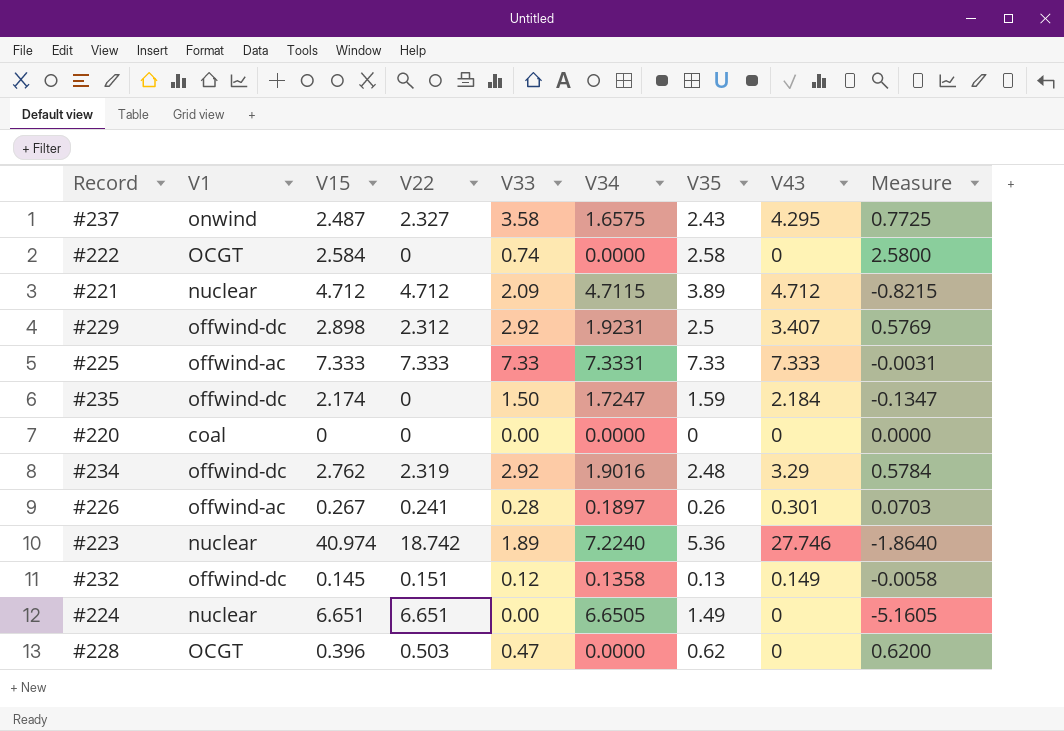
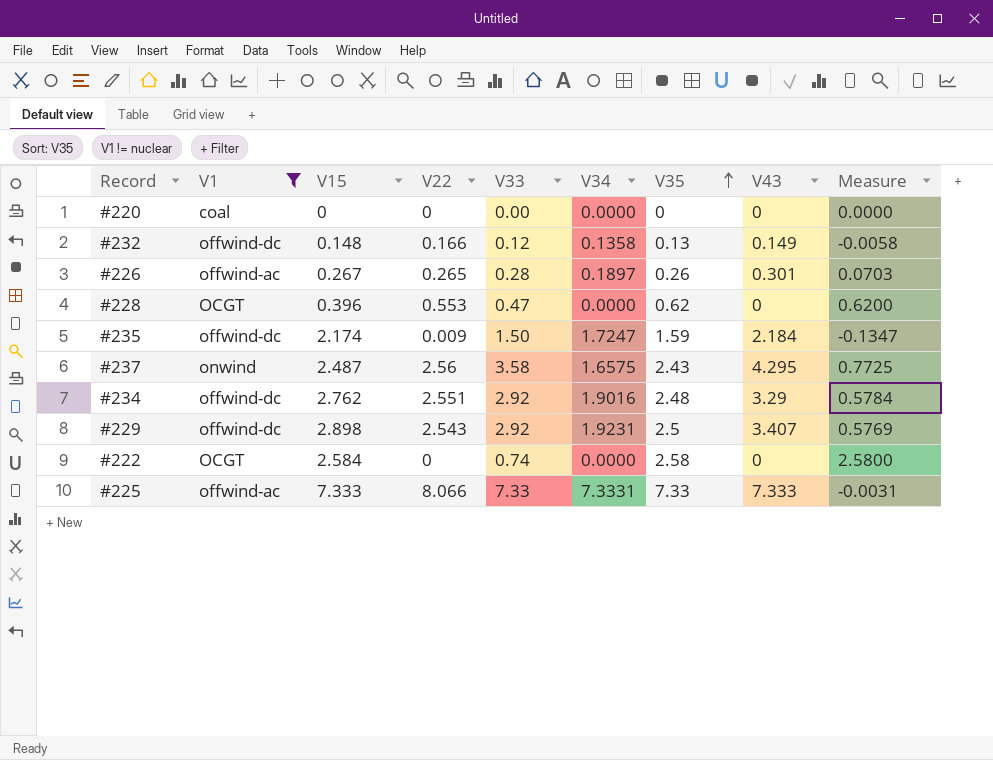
filter: none -> V1 != nuclear
row order: none -> V35 ascending
#232 | V15: 0.145 -> 0.148
#232 | V22: 0.151 -> 0.166
#226 | V22: 0.241 -> 0.265
#228 | V22: 0.503 -> 0.553
#235 | V22: 0 -> 0.009
#237 | V22: 2.327 -> 2.56
#234 | V22: 2.319 -> 2.551
#229 | V22: 2.312 -> 2.543
#225 | V22: 7.333 -> 8.066

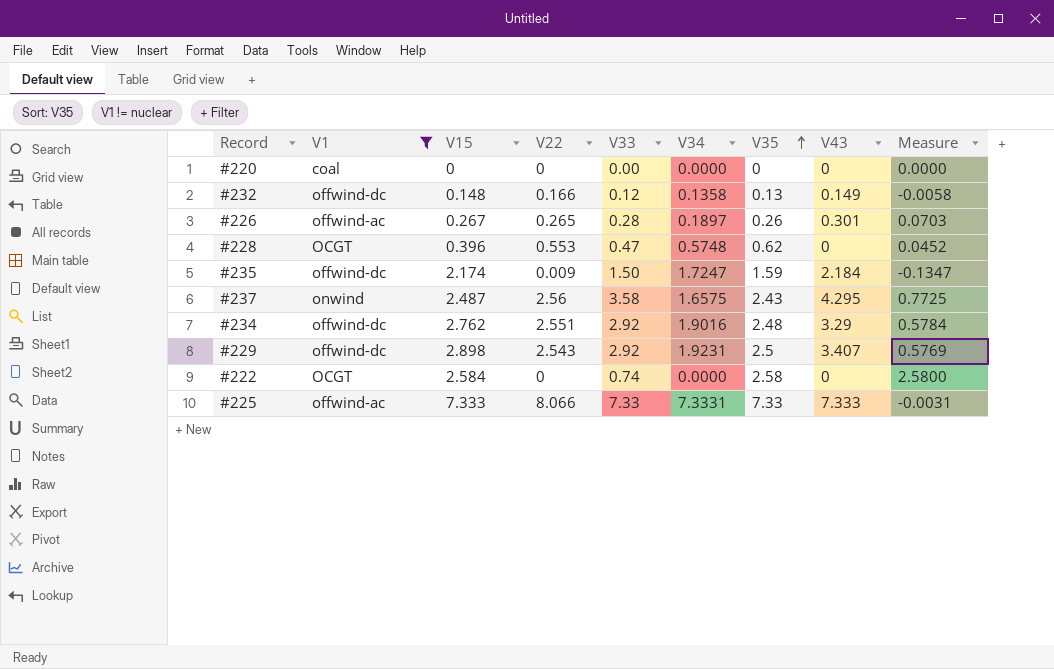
#228 | V34: 0.0000 -> 0.5748
#228 | Measure: 0.6200 -> 0.0452

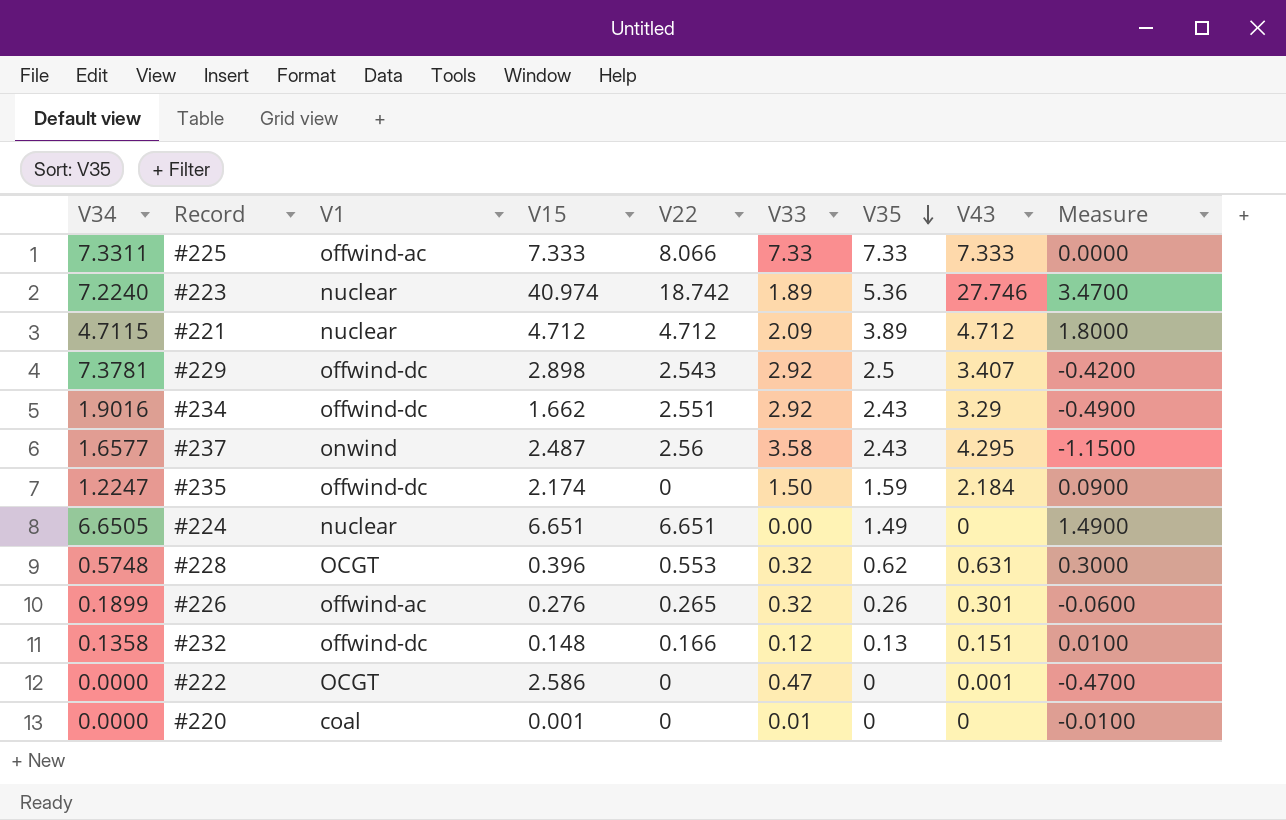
filter: V1 != nuclear -> none
row order: V35 ascending -> V35 descending
column V34 | position: 6 -> 1
column Measure | formula: [V35] - [V34] -> [V35] - [V33]
#225 | V34: 7.3331 -> 7.3311
#229 | V34: 1.9231 -> 7.3781
#234 | V15: 2.762 -> 1.662
#234 | V35: 2.48 -> 2.43
#237 | V34: 1.6575 -> 1.6577
#235 | V34: 1.7247 -> 1.2247
#235 | V22: 0.009 -> 0
#228 | V33: 0.47 -> 0.32
#228 | V43: 0 -> 0.631
#226 | V34: 0.1897 -> 0.1899
#226 | V15: 0.267 -> 0.276
#226 | V33: 0.28 -> 0.32
#232 | V43: 0.149 -> 0.151
#222 | V15: 2.584 -> 2.586
#222 | V33: 0.74 -> 0.47
#222 | V35: 2.58 -> 0
#222 | V43: 0 -> 0.001
#220 | V15: 0 -> 0.001
#220 | V33: 0.00 -> 0.01

